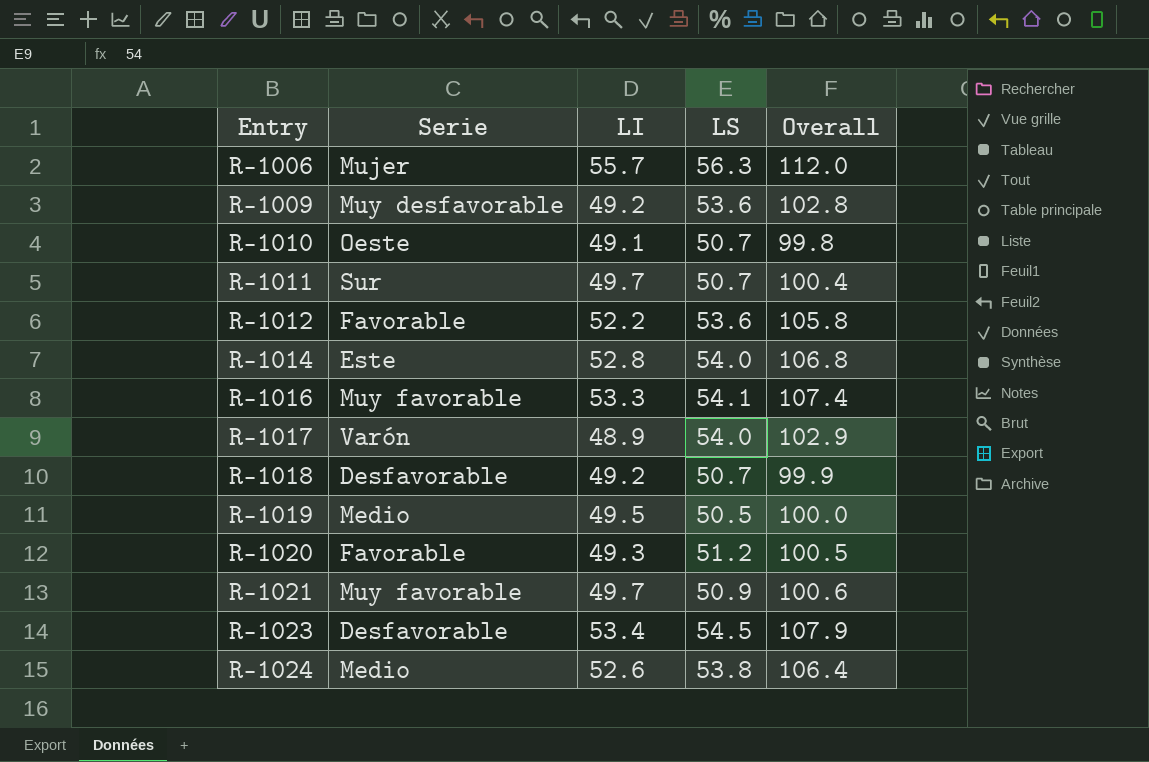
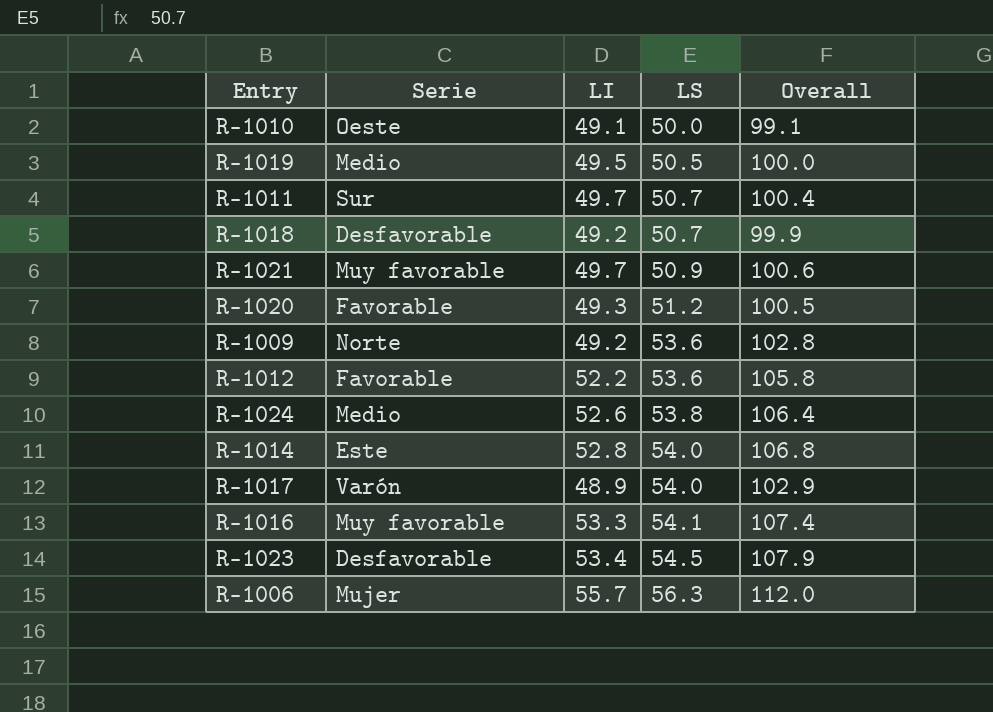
row order: Entry ascending -> LS ascending
R-1010 | LS: 50.7 -> 50.0
R-1010 | Overall: 99.8 -> 99.1
R-1009 | Serie: Muy desfavorable -> Norte

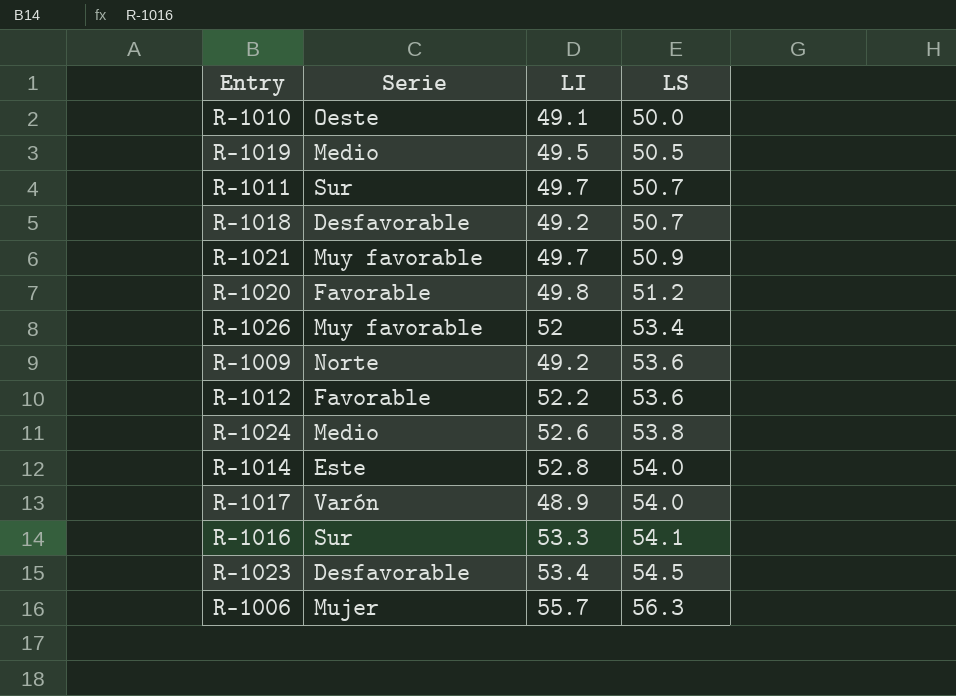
column Overall | formula: [LI] + [LS] -> none
R-1020 | LI: 49.3 -> 49.8
row R-1026: none -> Muy favorable | 52 | 53.4
R-1016 | Serie: Muy favorable -> Sur

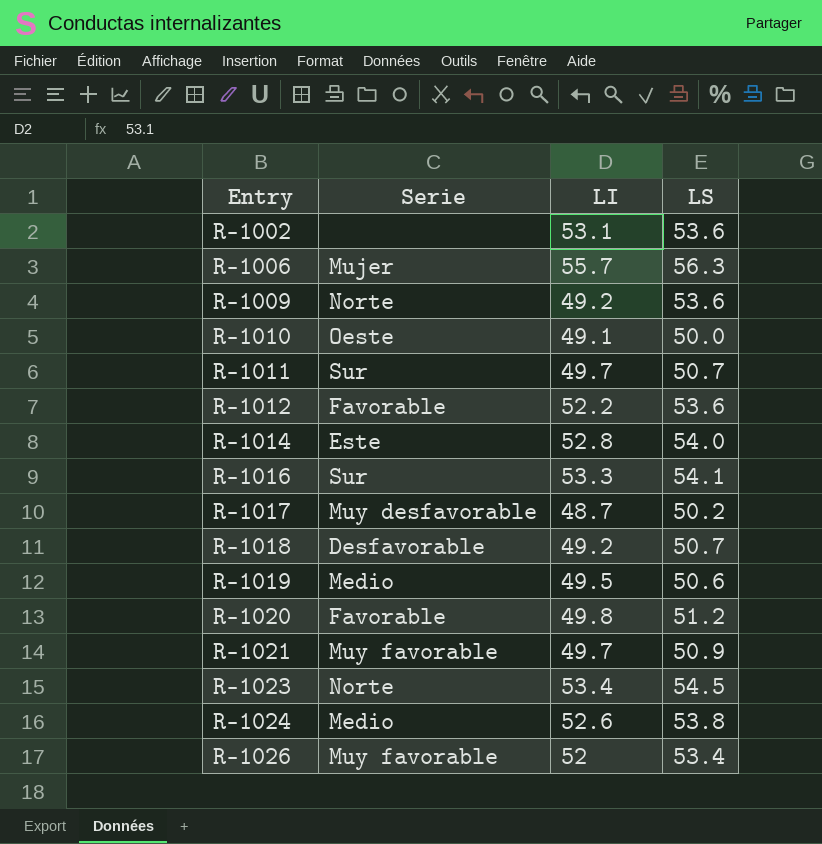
row order: LS ascending -> Entry ascending
row R-1002: none -> none | 53.1 | 53.6
R-1017 | Serie: Varón -> Muy desfavorable
R-1017 | LI: 48.9 -> 48.7
R-1017 | LS: 54.0 -> 50.2
R-1019 | LS: 50.5 -> 50.6
R-1023 | Serie: Desfavorable -> Norte

